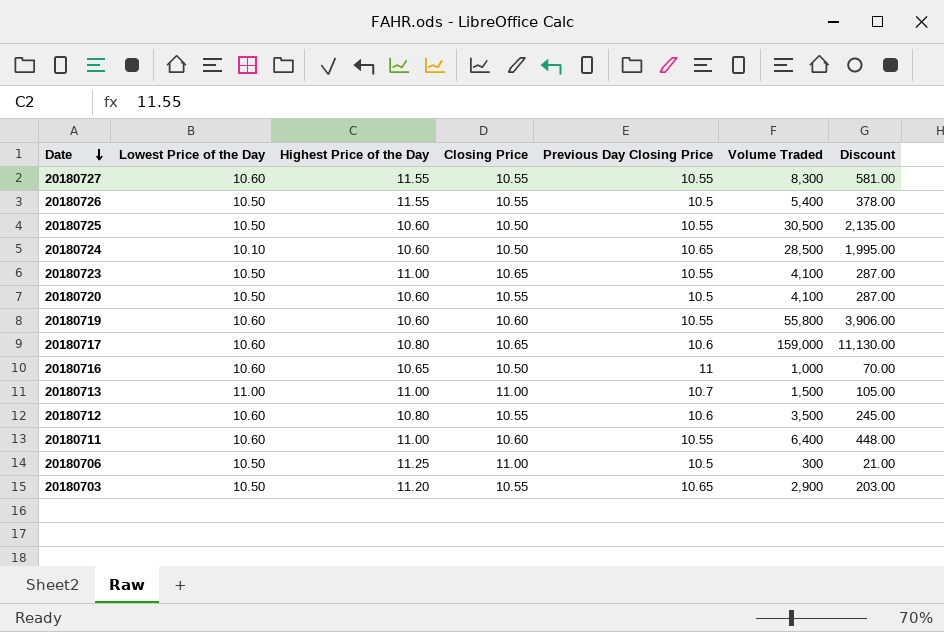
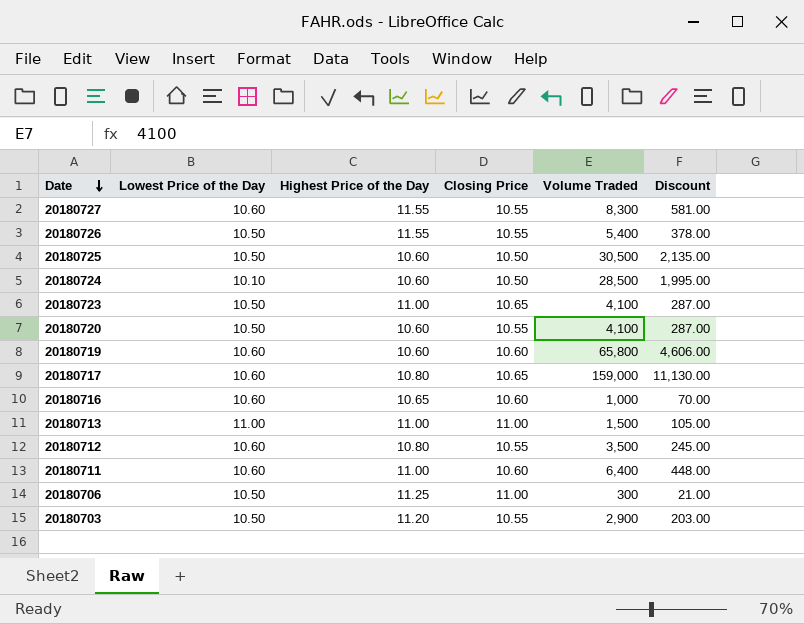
column Previous Day Closing Price | position: 5 -> none
20180719 | Volume Traded: 55,800 -> 65,800
20180719 | Discount: 3,906.00 -> 4,606.00
20180716 | Closing Price: 10.50 -> 10.60

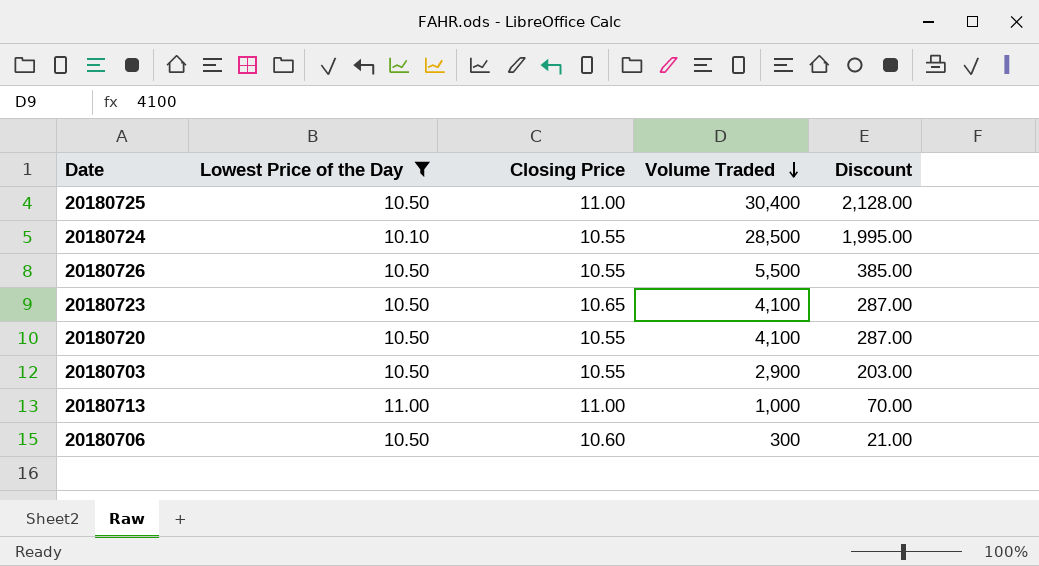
filter: none -> Lowest Price of the Day != 10.60
row order: Date descending -> Volume Traded descending
column Highest Price of the Day | position: 3 -> none
20180725 | Closing Price: 10.50 -> 11.00
20180725 | Volume Traded: 30,500 -> 30,400
20180725 | Discount: 2,135.00 -> 2,128.00
20180724 | Closing Price: 10.50 -> 10.55
20180726 | Volume Traded: 5,400 -> 5,500
20180726 | Discount: 378.00 -> 385.00
20180713 | Volume Traded: 1,500 -> 1,000
20180713 | Discount: 105.00 -> 70.00
20180706 | Closing Price: 11.00 -> 10.60

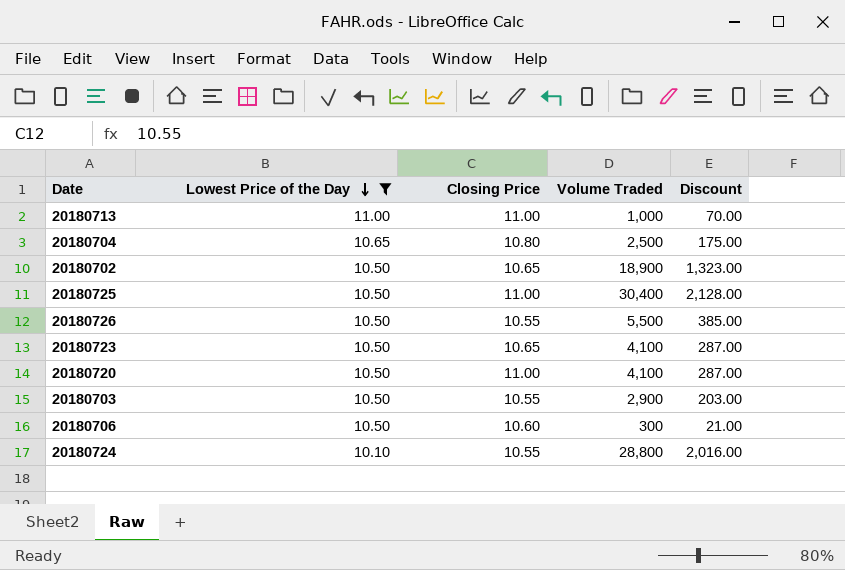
row order: Volume Traded descending -> Lowest Price of the Day descending
row 20180704: none -> 10.65 | 10.80 | 2,500 | 175.00
row 20180702: none -> 10.50 | 10.65 | 18,900 | 1,323.00
20180720 | Closing Price: 10.55 -> 11.00
20180724 | Volume Traded: 28,500 -> 28,800
20180724 | Discount: 1,995.00 -> 2,016.00

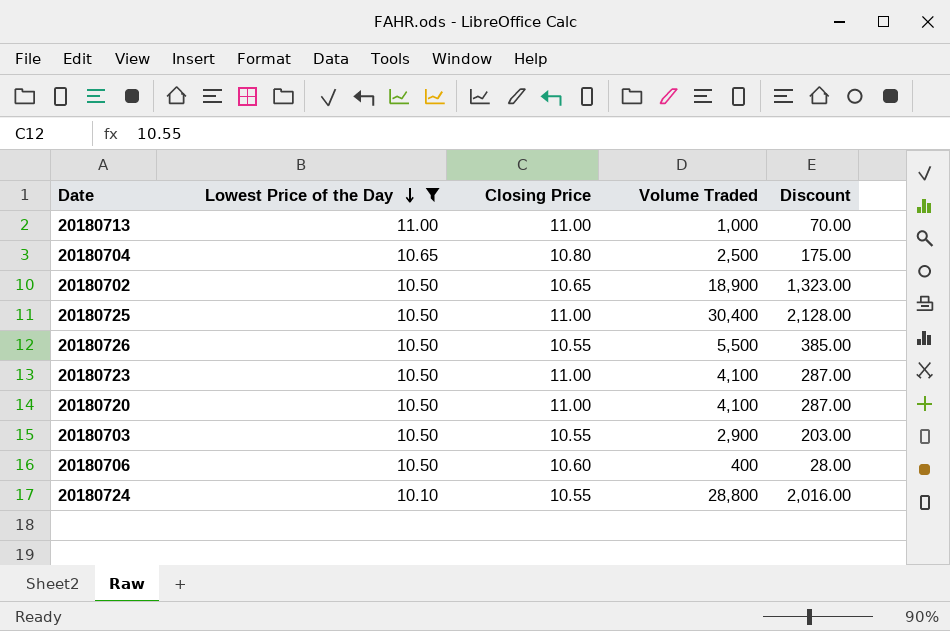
20180723 | Closing Price: 10.65 -> 11.00
20180706 | Volume Traded: 300 -> 400
20180706 | Discount: 21.00 -> 28.00

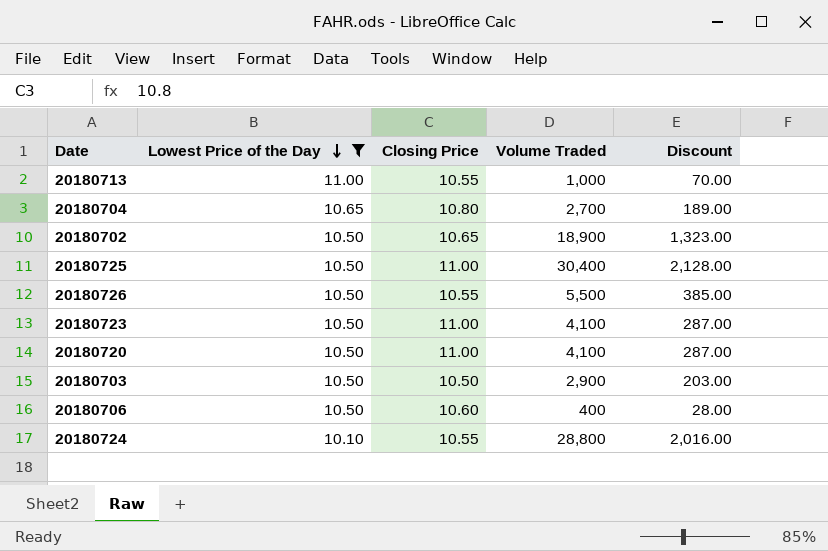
20180713 | Closing Price: 11.00 -> 10.55
20180704 | Volume Traded: 2,500 -> 2,700
20180704 | Discount: 175.00 -> 189.00
20180703 | Closing Price: 10.55 -> 10.50

